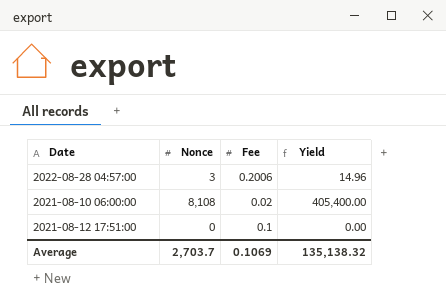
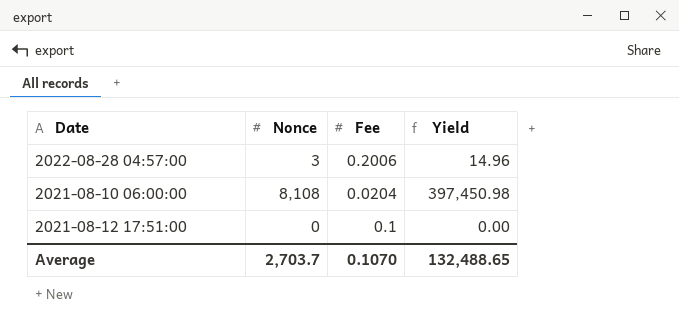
2021-08-10 06:00:00 | Fee: 0.02 -> 0.0204
2021-08-10 06:00:00 | Yield: 405,400.00 -> 397,450.98
Average | Fee: 0.1069 -> 0.1070
Average | Yield: 135,138.32 -> 132,488.65

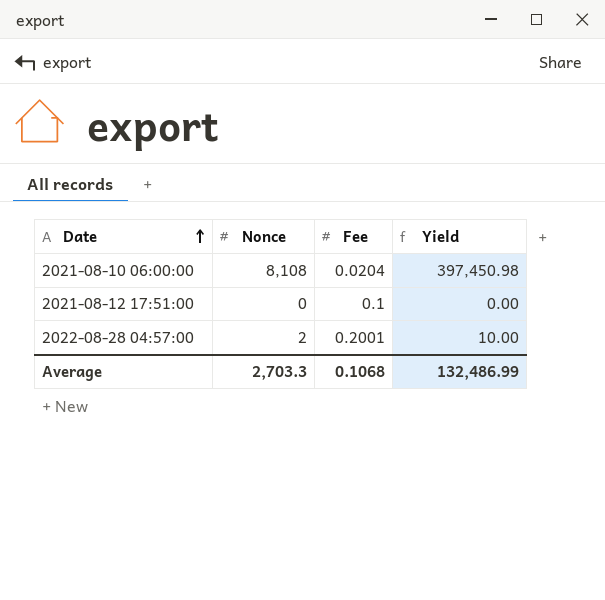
row order: none -> Date ascending
2022-08-28 04:57:00 | Nonce: 3 -> 2
2022-08-28 04:57:00 | Fee: 0.2006 -> 0.2001
2022-08-28 04:57:00 | Yield: 14.96 -> 10.00
Average | Nonce: 2,703.7 -> 2,703.3
Average | Fee: 0.1070 -> 0.1068
Average | Yield: 132,488.65 -> 132,486.99

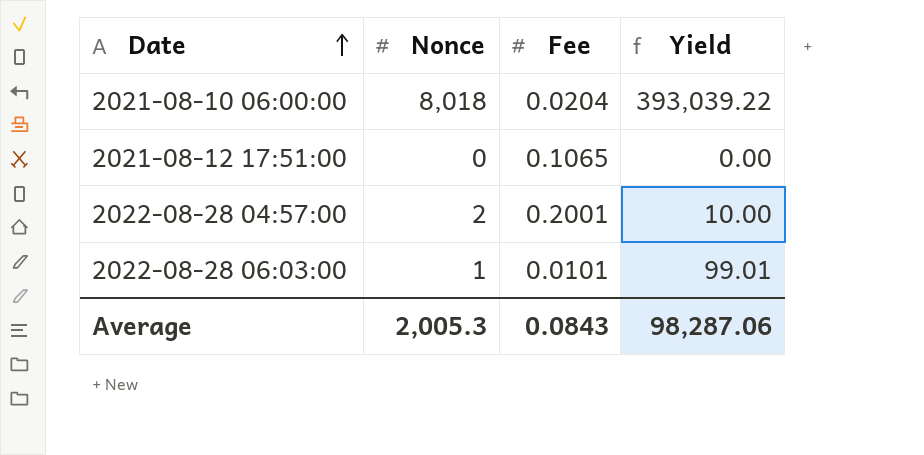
2021-08-10 06:00:00 | Nonce: 8,108 -> 8,018
2021-08-10 06:00:00 | Yield: 397,450.98 -> 393,039.22
2021-08-12 17:51:00 | Fee: 0.1 -> 0.1065
row 2022-08-28 06:03:00: none -> 1 | 0.0101 | 99.01
Average | Nonce: 2,703.3 -> 2,005.3
Average | Fee: 0.1068 -> 0.0843
Average | Yield: 132,486.99 -> 98,287.06

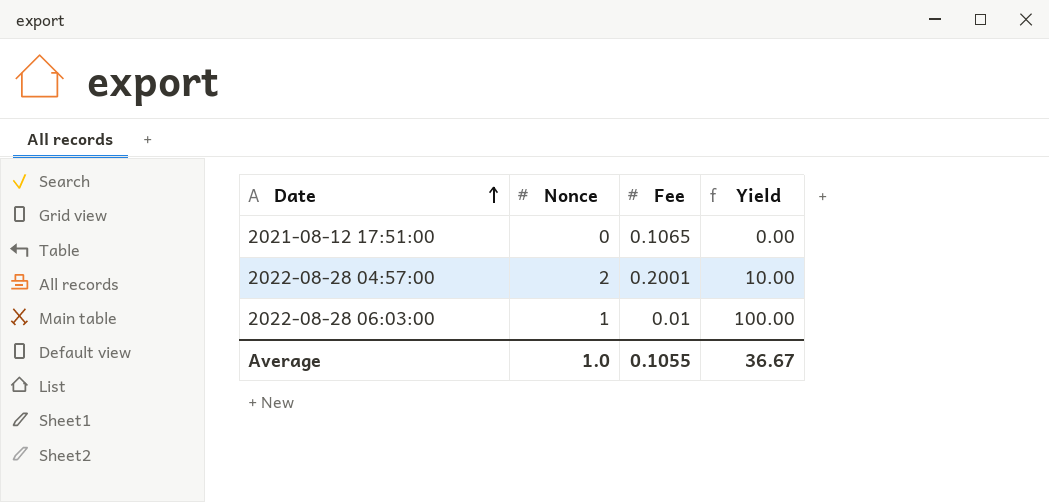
row 2021-08-10 06:00:00: 8,018 | 0.0204 | 393,039.22 -> none
2022-08-28 06:03:00 | Fee: 0.0101 -> 0.01
2022-08-28 06:03:00 | Yield: 99.01 -> 100.00
Average | Nonce: 2,005.3 -> 1.0
Average | Fee: 0.0843 -> 0.1055
Average | Yield: 98,287.06 -> 36.67

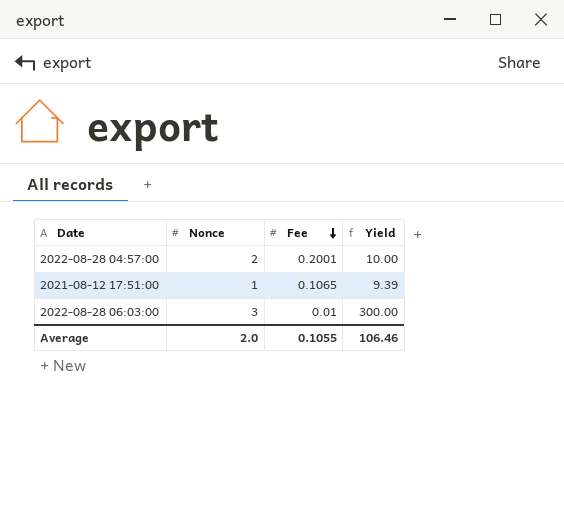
row order: Date ascending -> Fee descending
2021-08-12 17:51:00 | Nonce: 0 -> 1
2021-08-12 17:51:00 | Yield: 0.00 -> 9.39
2022-08-28 06:03:00 | Nonce: 1 -> 3
2022-08-28 06:03:00 | Yield: 100.00 -> 300.00
Average | Nonce: 1.0 -> 2.0
Average | Yield: 36.67 -> 106.46

